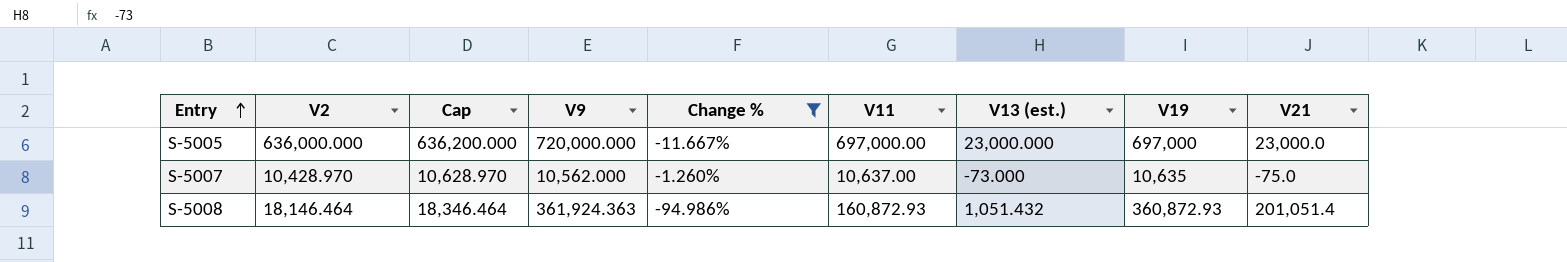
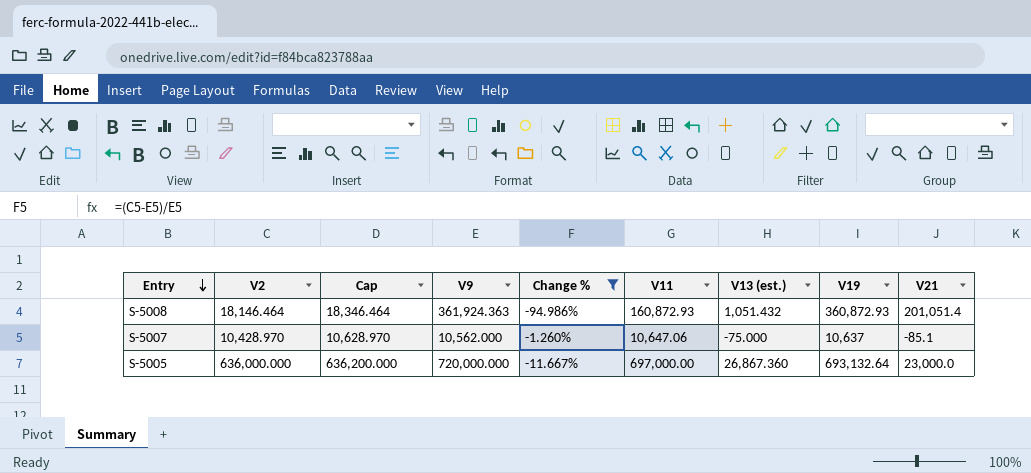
row order: Entry ascending -> Entry descending
S-5007 | V11: 10,637.00 -> 10,647.06
S-5007 | V13 (est.): -73.000 -> -75.000
S-5007 | V19: 10,635 -> 10,637
S-5007 | V21: -75.0 -> -85.1
S-5005 | V13 (est.): 23,000.000 -> 26,867.360
S-5005 | V19: 697,000 -> 693,132.64

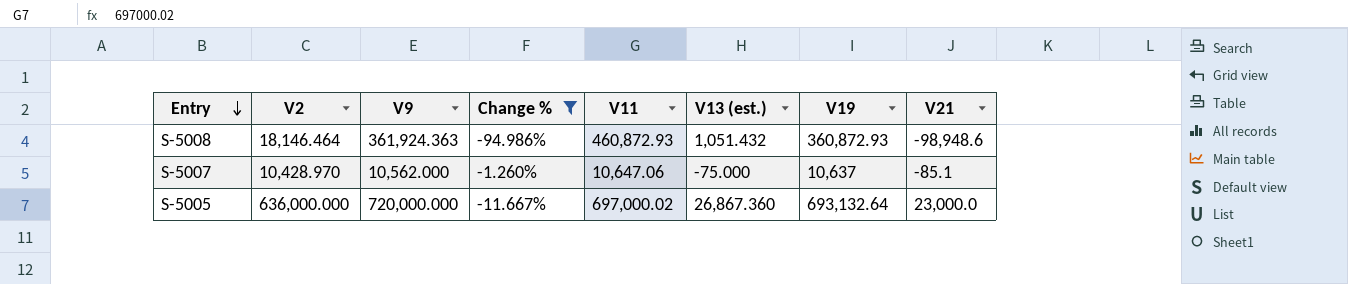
column Cap | formula: [V2] + 200 -> none
S-5008 | V11: 160,872.93 -> 460,872.93
S-5008 | V21: 201,051.4 -> -98,948.6
S-5005 | V11: 697,000.00 -> 697,000.02

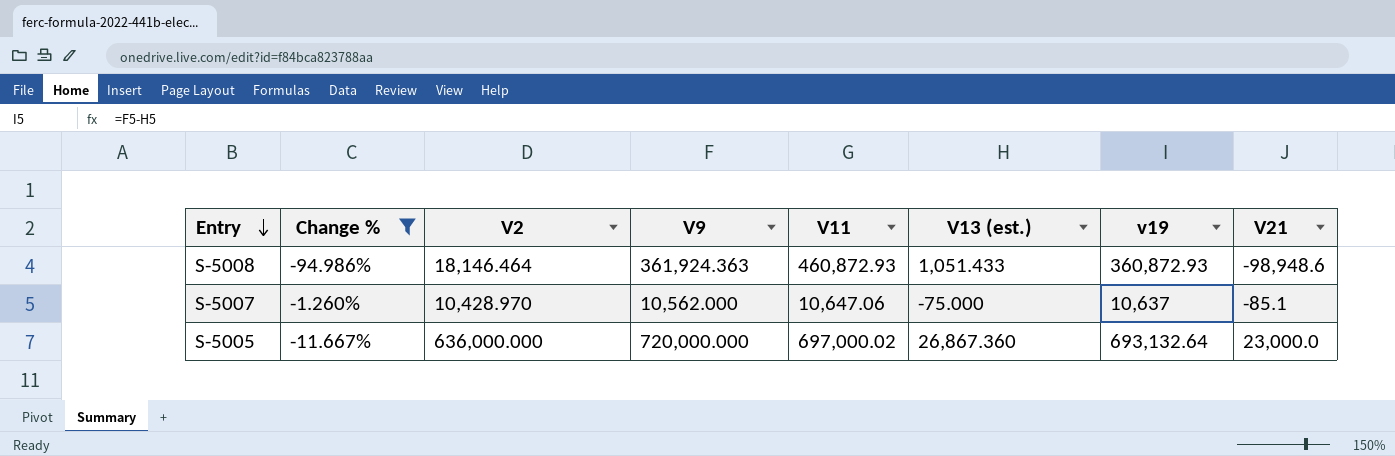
column Change % | position: 4 -> 2
column name: V19 -> v19
S-5008 | V13 (est.): 1,051.432 -> 1,051.433

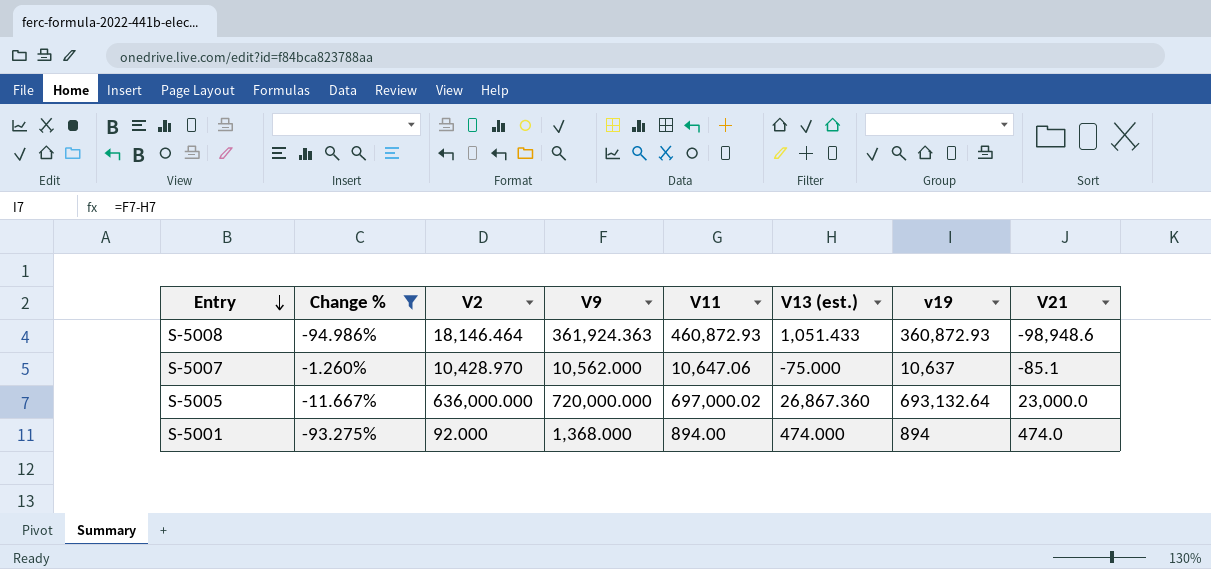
row S-5001: none -> -93.275% | 92.000 | 1,368.000 | 894.00 | 474.000 | 894 | 474.0

